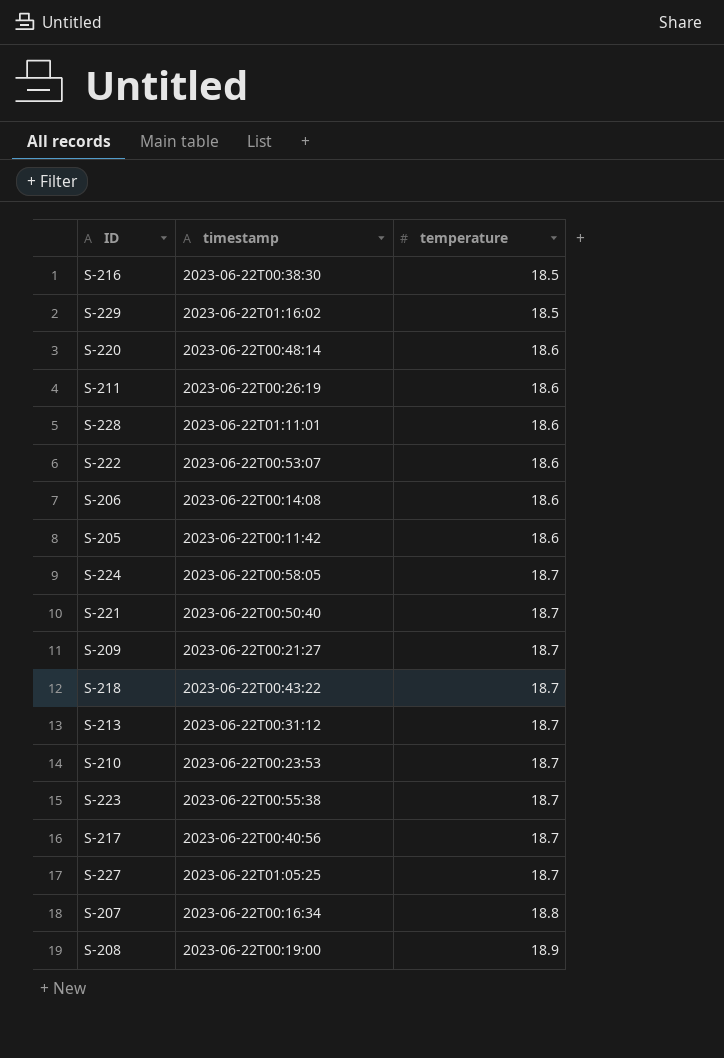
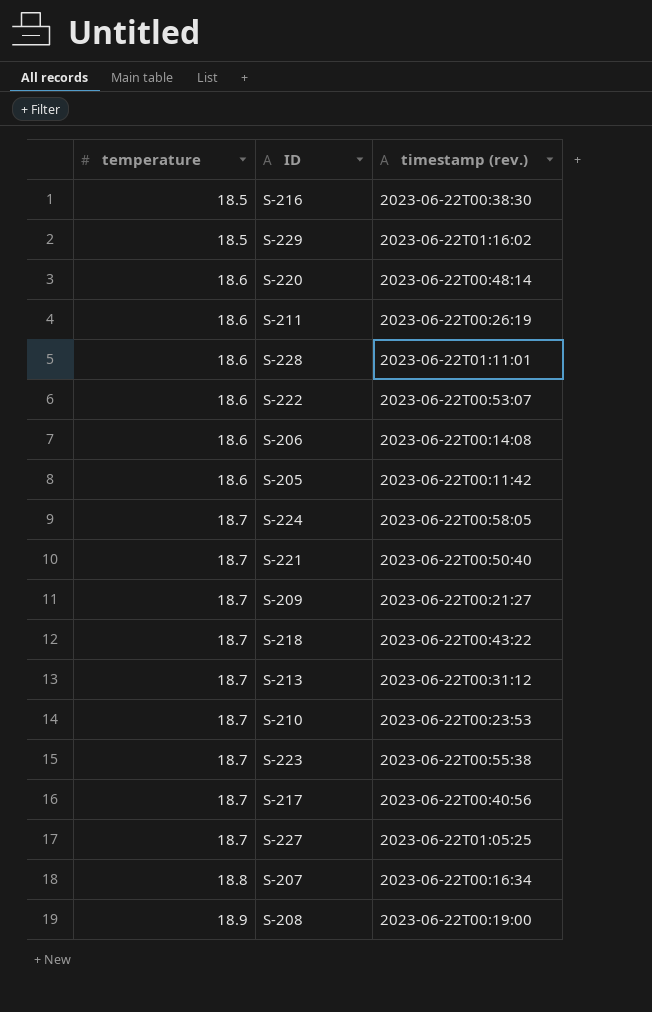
column temperature | position: 3 -> 1
column name: timestamp -> timestamp (rev.)

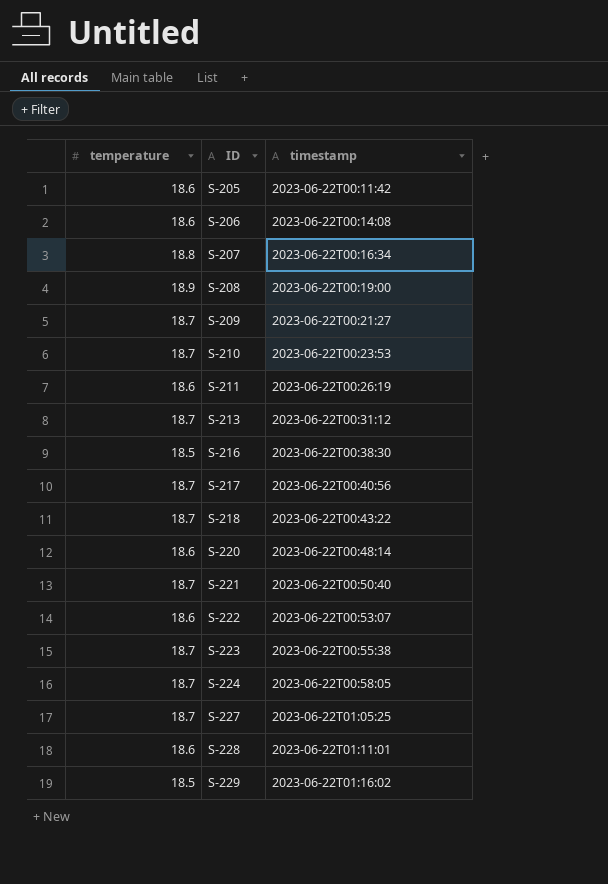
row order: temperature ascending -> ID ascending
column name: timestamp (rev.) -> timestamp

